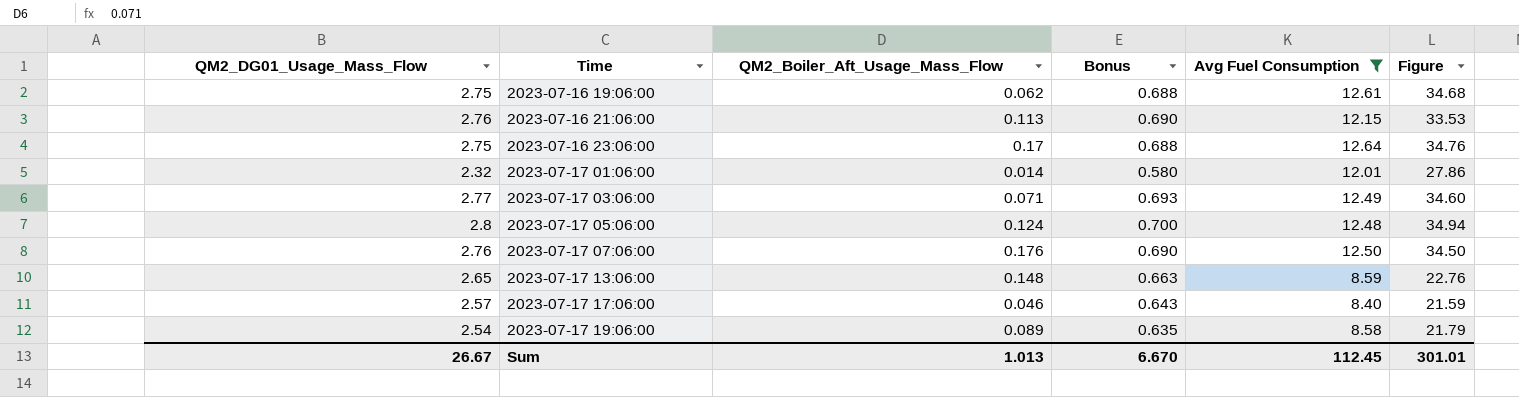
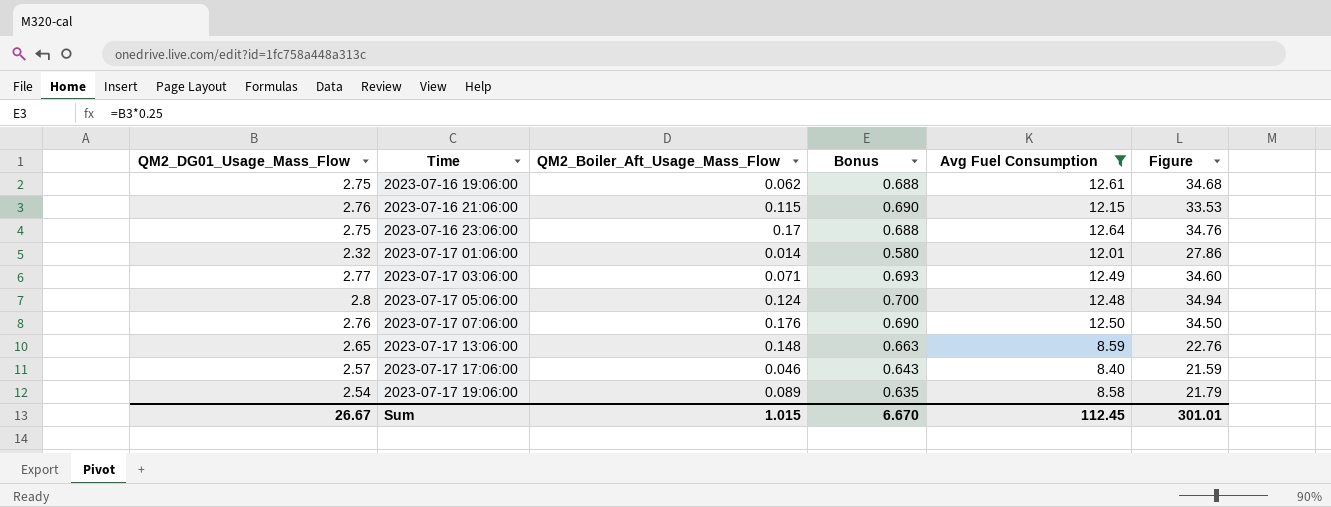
2023-07-16 21:06:00 | QM2_Boiler_Aft_Usage_Mass_Flow: 0.113 -> 0.115
Sum | QM2_Boiler_Aft_Usage_Mass_Flow: 1.013 -> 1.015

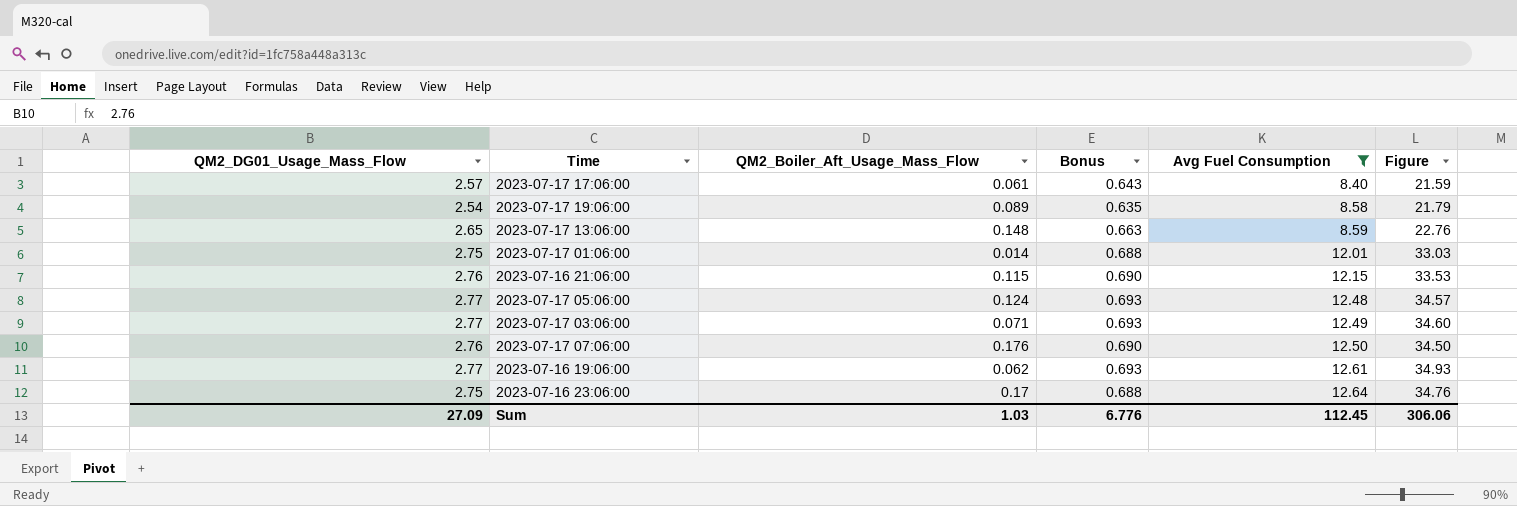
row order: Time ascending -> Avg Fuel Consumption ascending
2023-07-17 17:06:00 | QM2_Boiler_Aft_Usage_Mass_Flow: 0.046 -> 0.061
2023-07-17 01:06:00 | QM2_DG01_Usage_Mass_Flow: 2.32 -> 2.75
2023-07-17 01:06:00 | Bonus: 0.580 -> 0.688
2023-07-17 01:06:00 | Figure: 27.86 -> 33.03
2023-07-17 05:06:00 | QM2_DG01_Usage_Mass_Flow: 2.8 -> 2.77
2023-07-17 05:06:00 | Bonus: 0.700 -> 0.693
2023-07-17 05:06:00 | Figure: 34.94 -> 34.57
2023-07-16 19:06:00 | QM2_DG01_Usage_Mass_Flow: 2.75 -> 2.77
2023-07-16 19:06:00 | Bonus: 0.688 -> 0.693
2023-07-16 19:06:00 | Figure: 34.68 -> 34.93
Sum | QM2_DG01_Usage_Mass_Flow: 26.67 -> 27.09
Sum | QM2_Boiler_Aft_Usage_Mass_Flow: 1.015 -> 1.03
Sum | Bonus: 6.670 -> 6.776
Sum | Figure: 301.01 -> 306.06

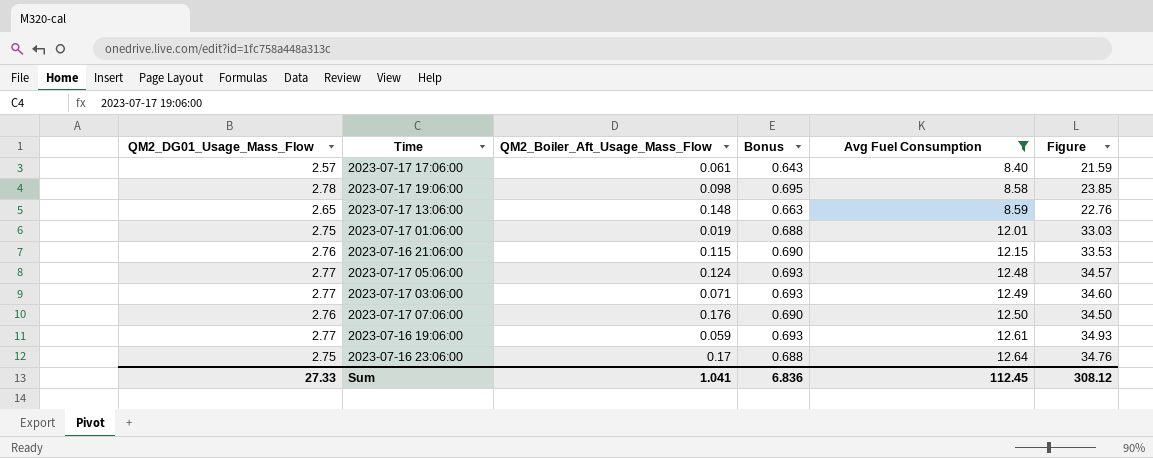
2023-07-17 19:06:00 | QM2_DG01_Usage_Mass_Flow: 2.54 -> 2.78
2023-07-17 19:06:00 | QM2_Boiler_Aft_Usage_Mass_Flow: 0.089 -> 0.098
2023-07-17 19:06:00 | Bonus: 0.635 -> 0.695
2023-07-17 19:06:00 | Figure: 21.79 -> 23.85
2023-07-17 01:06:00 | QM2_Boiler_Aft_Usage_Mass_Flow: 0.014 -> 0.019
2023-07-16 19:06:00 | QM2_Boiler_Aft_Usage_Mass_Flow: 0.062 -> 0.059
Sum | QM2_DG01_Usage_Mass_Flow: 27.09 -> 27.33
Sum | QM2_Boiler_Aft_Usage_Mass_Flow: 1.03 -> 1.041
Sum | Bonus: 6.776 -> 6.836
Sum | Figure: 306.06 -> 308.12

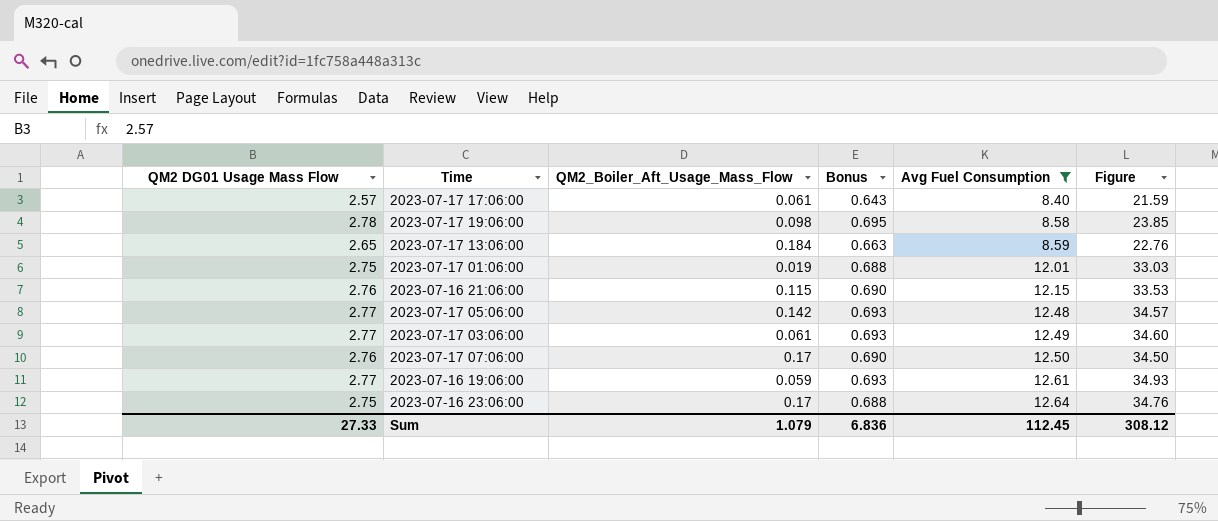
column name: QM2_DG01_Usage_Mass_Flow -> QM2 DG01 Usage Mass Flow
2023-07-17 13:06:00 | QM2_Boiler_Aft_Usage_Mass_Flow: 0.148 -> 0.184
2023-07-17 05:06:00 | QM2_Boiler_Aft_Usage_Mass_Flow: 0.124 -> 0.142
2023-07-17 03:06:00 | QM2_Boiler_Aft_Usage_Mass_Flow: 0.071 -> 0.061
2023-07-17 07:06:00 | QM2_Boiler_Aft_Usage_Mass_Flow: 0.176 -> 0.17
Sum | QM2_Boiler_Aft_Usage_Mass_Flow: 1.041 -> 1.079

